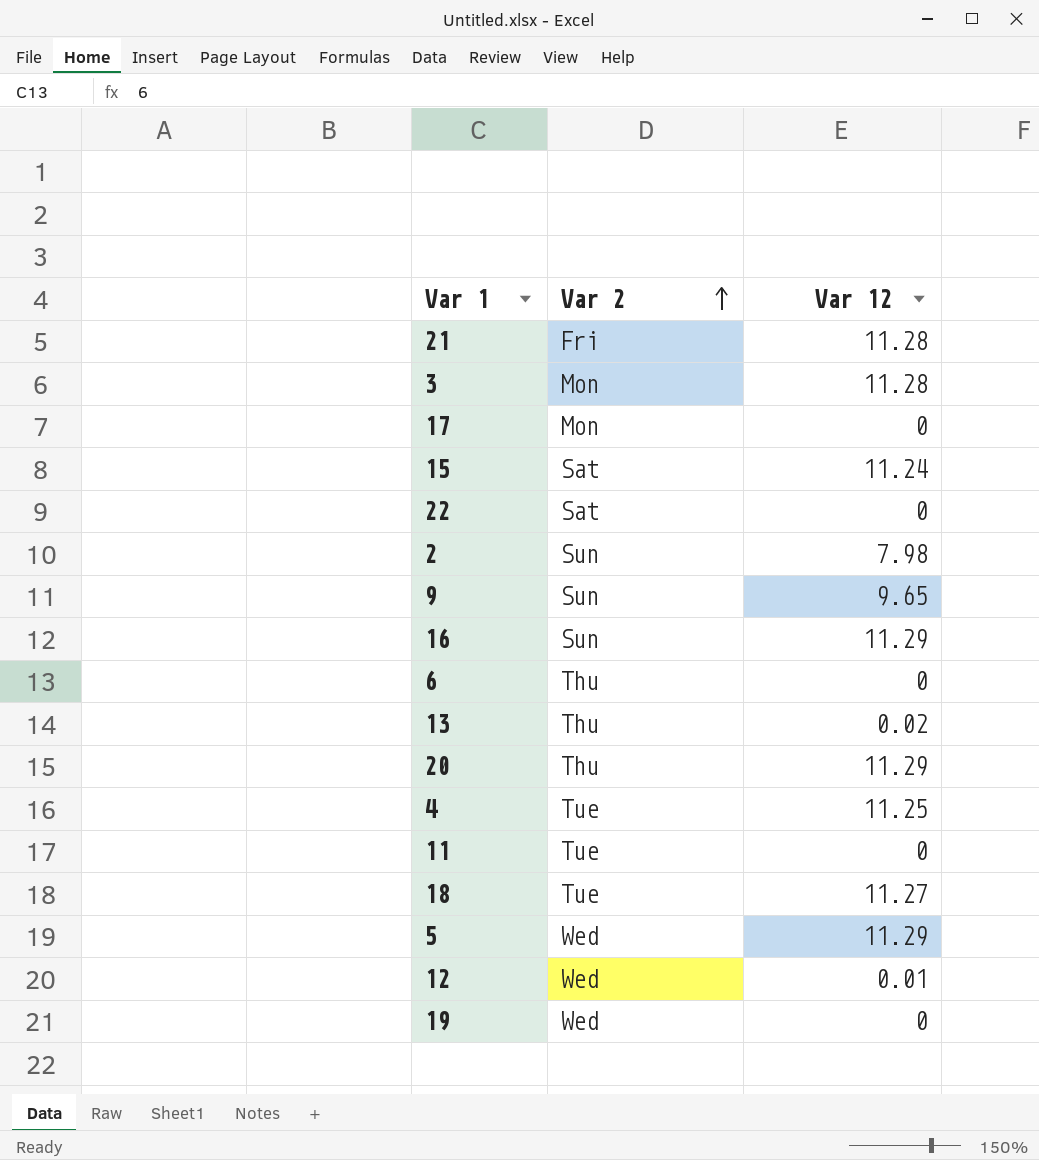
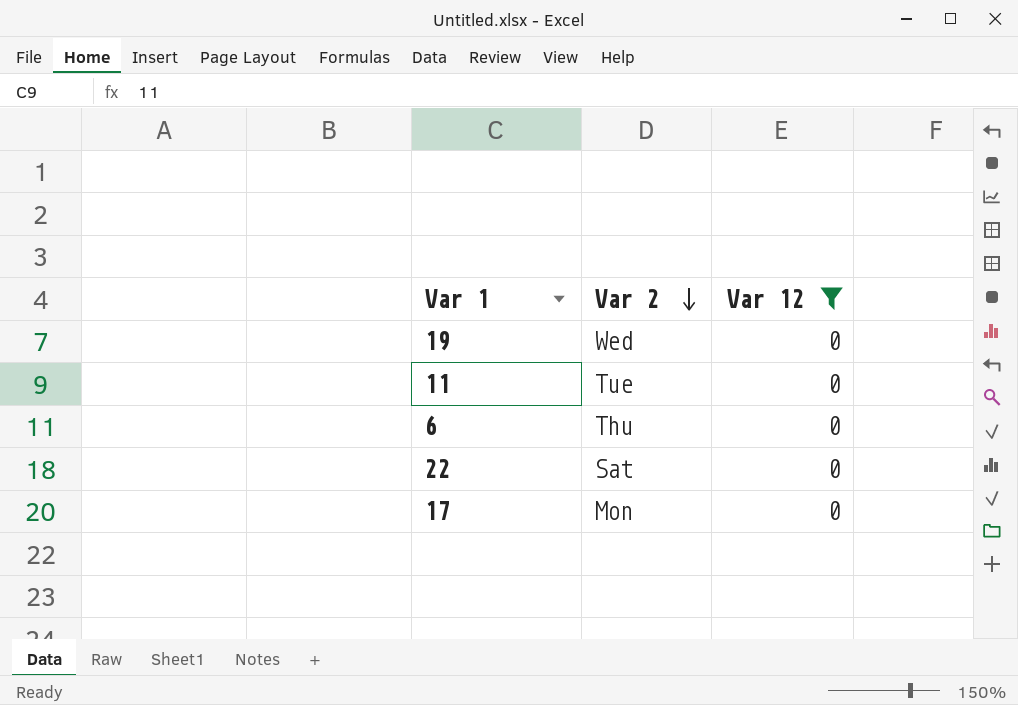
filter: none -> Var 12 = 0
row order: Var 2 ascending -> Var 2 descending

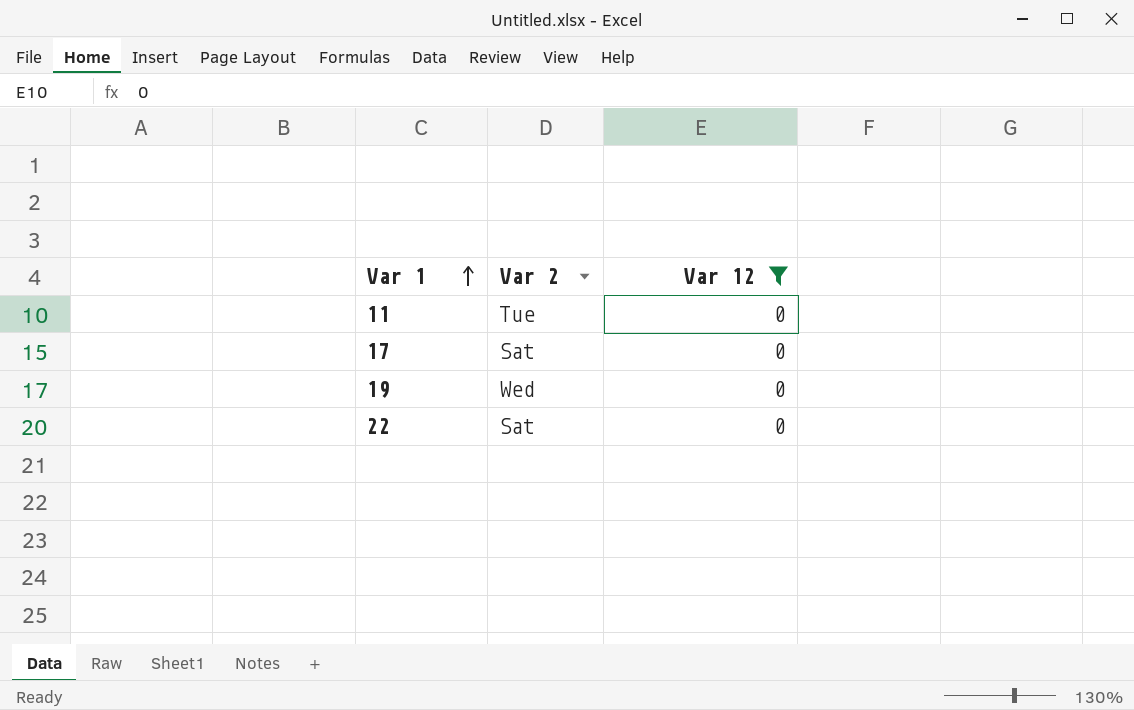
row order: Var 2 descending -> Var 1 ascending
row 6: Thu | 0 -> none
17 | Var 2: Mon -> Sat

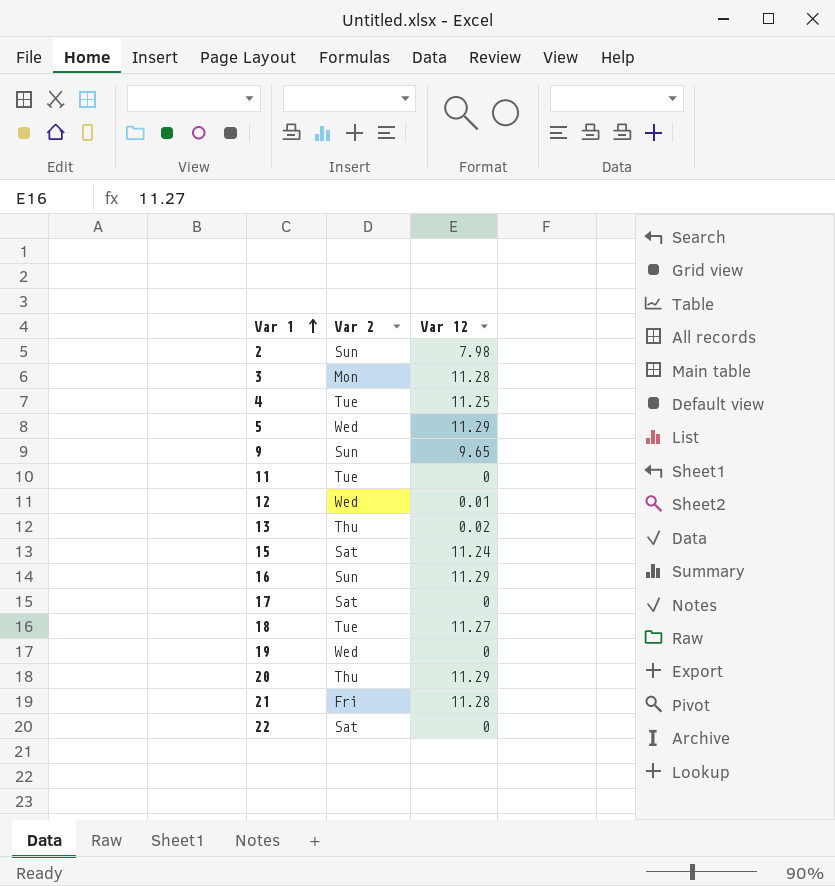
filter: Var 12 = 0 -> none

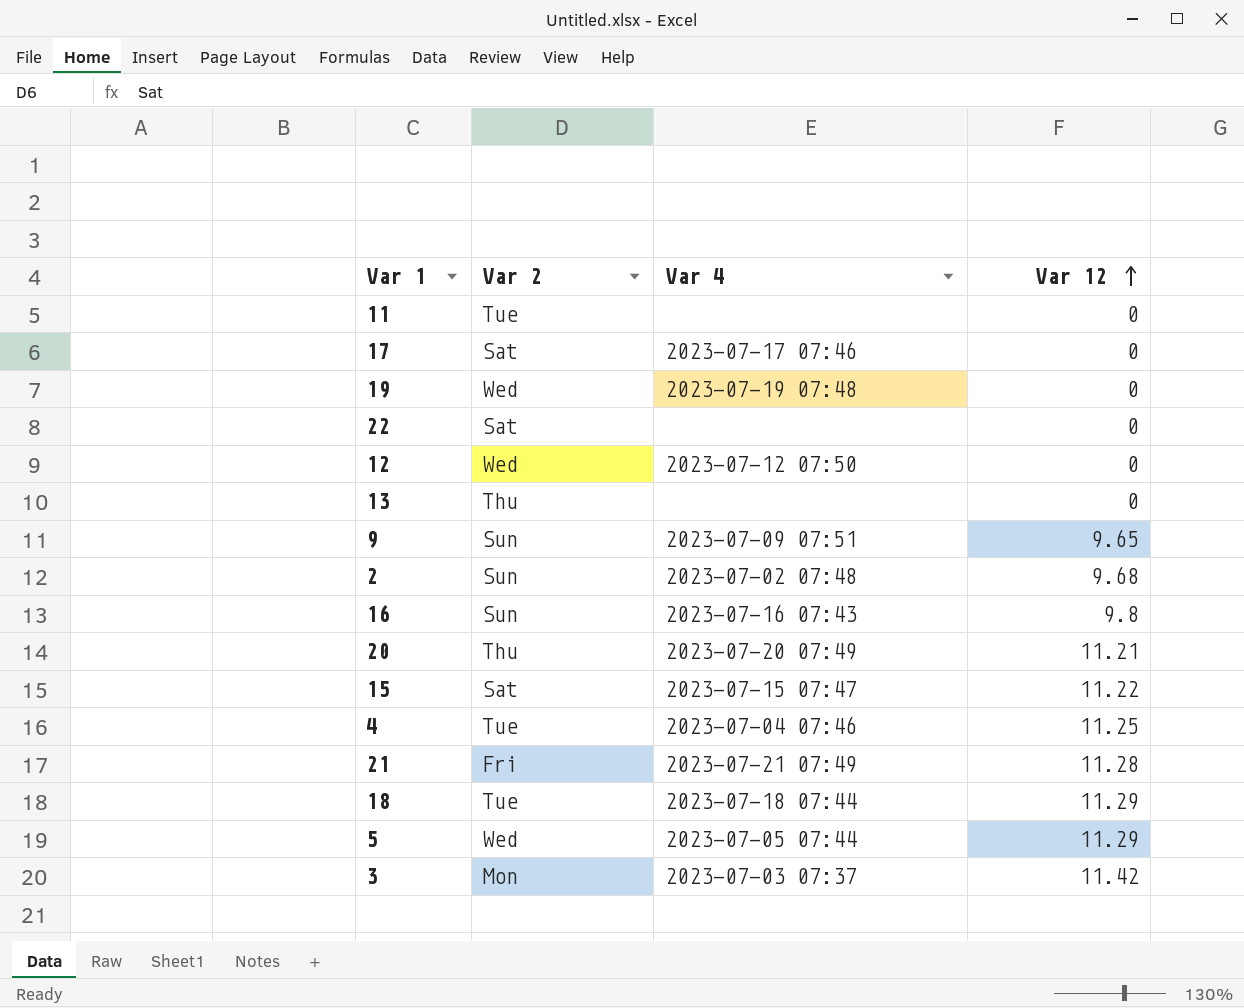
row order: Var 1 ascending -> Var 12 ascending
column Var 4 | position: none -> 3
12 | Var 12: 0.01 -> 0
13 | Var 12: 0.02 -> 0
2 | Var 12: 7.98 -> 9.68
16 | Var 12: 11.29 -> 9.8
20 | Var 12: 11.29 -> 11.21
15 | Var 12: 11.24 -> 11.22
18 | Var 12: 11.27 -> 11.29
3 | Var 12: 11.28 -> 11.42

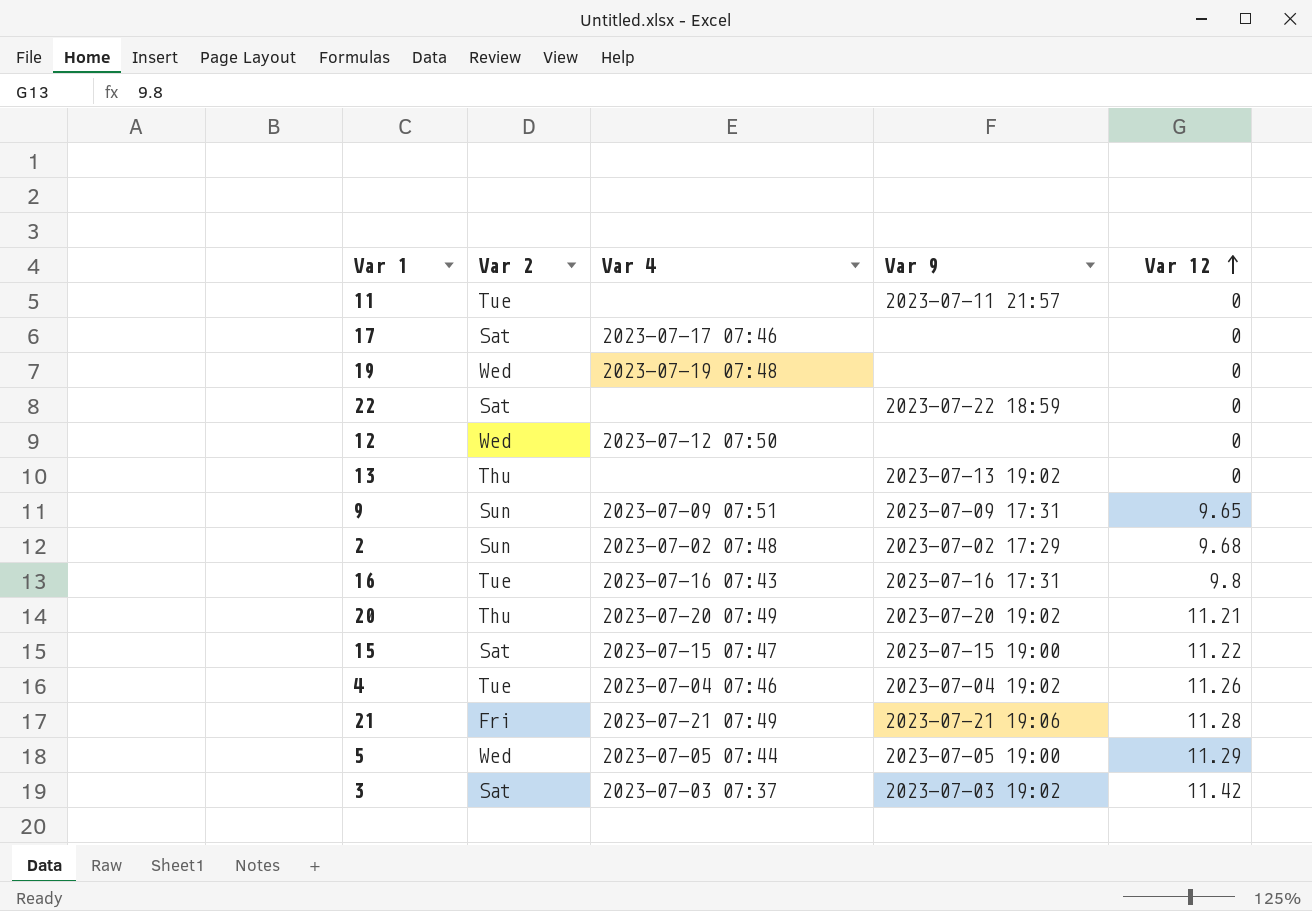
column Var 9 | position: none -> 4
row 18: Tue | 2023-07-18 07:44 | 11.29 -> none
16 | Var 2: Sun -> Tue
4 | Var 12: 11.25 -> 11.26
3 | Var 2: Mon -> Sat

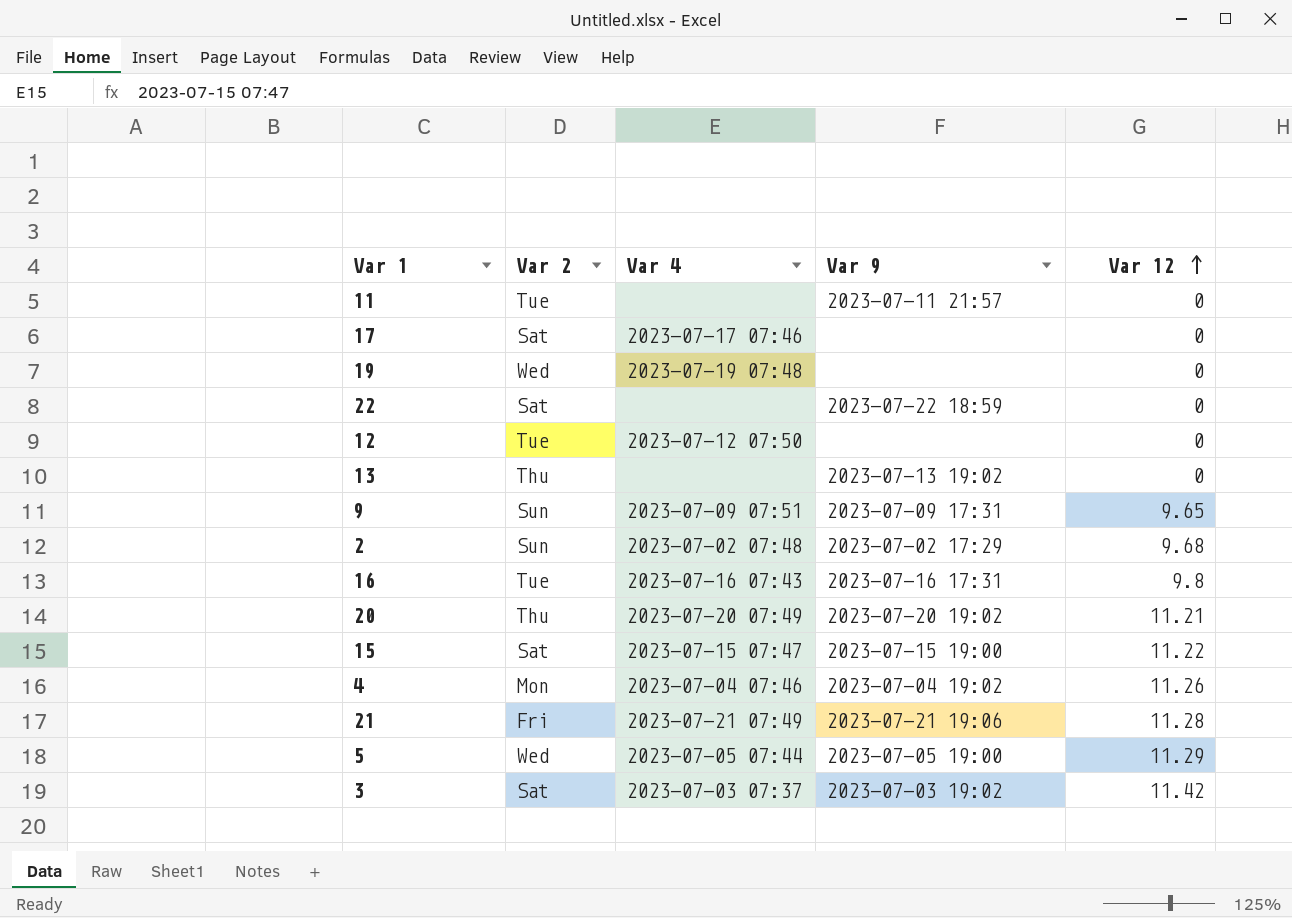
12 | Var 2: Wed -> Tue
4 | Var 2: Tue -> Mon

